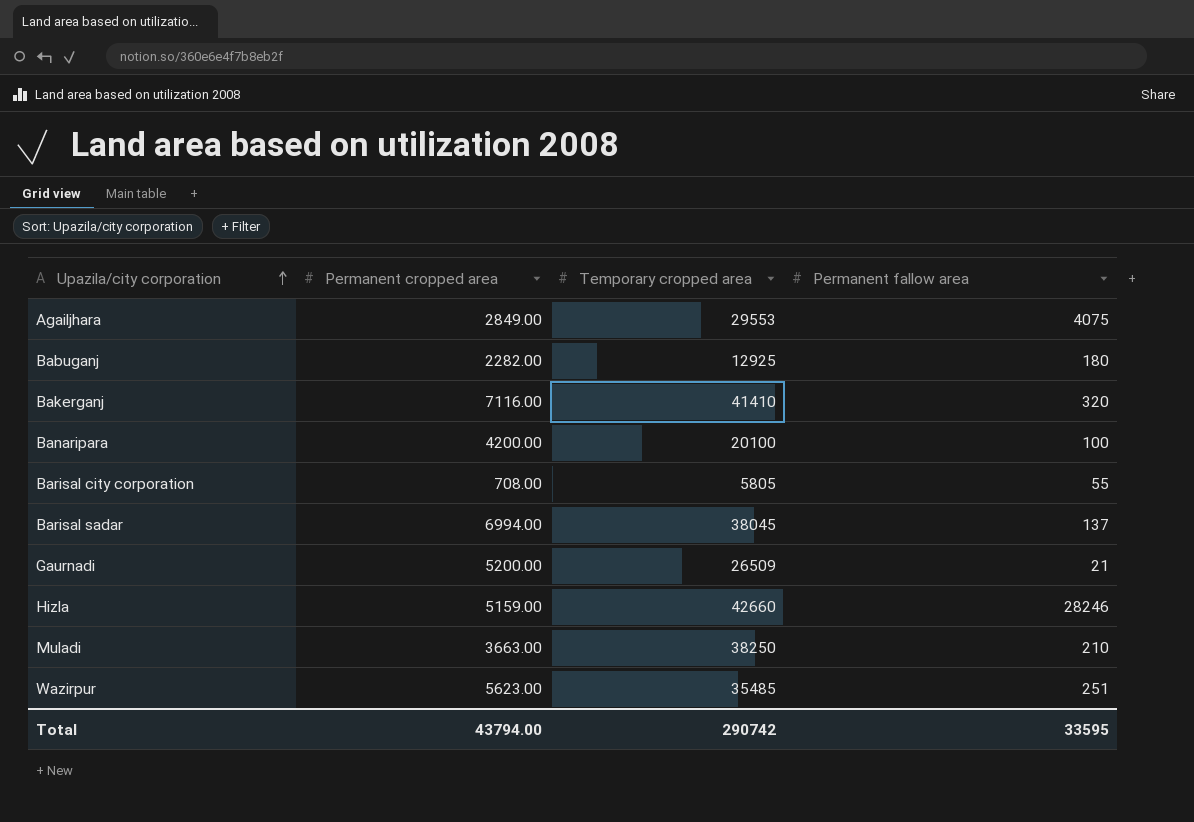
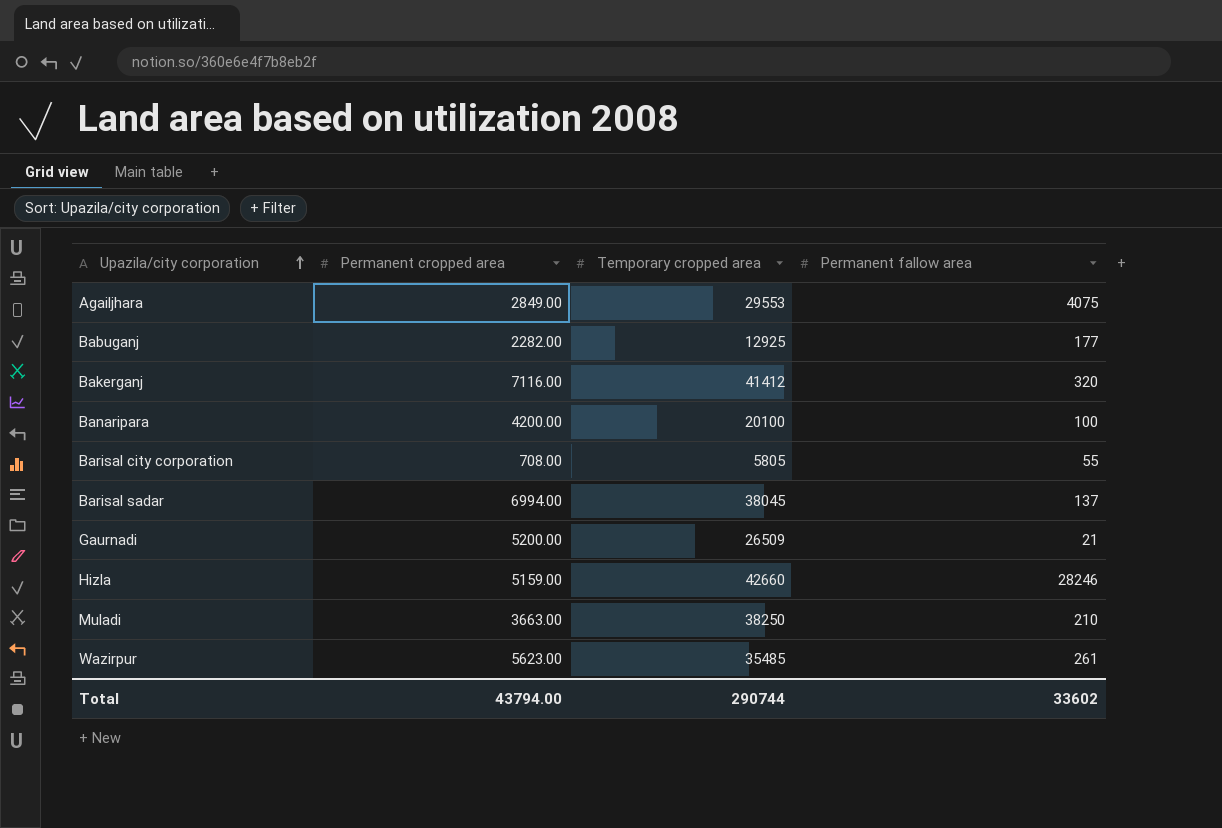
Babuganj | Permanent fallow area: 180 -> 177
Bakerganj | Temporary cropped area: 41410 -> 41412
Wazirpur | Permanent fallow area: 251 -> 261
Total | Temporary cropped area: 290742 -> 290744
Total | Permanent fallow area: 33595 -> 33602

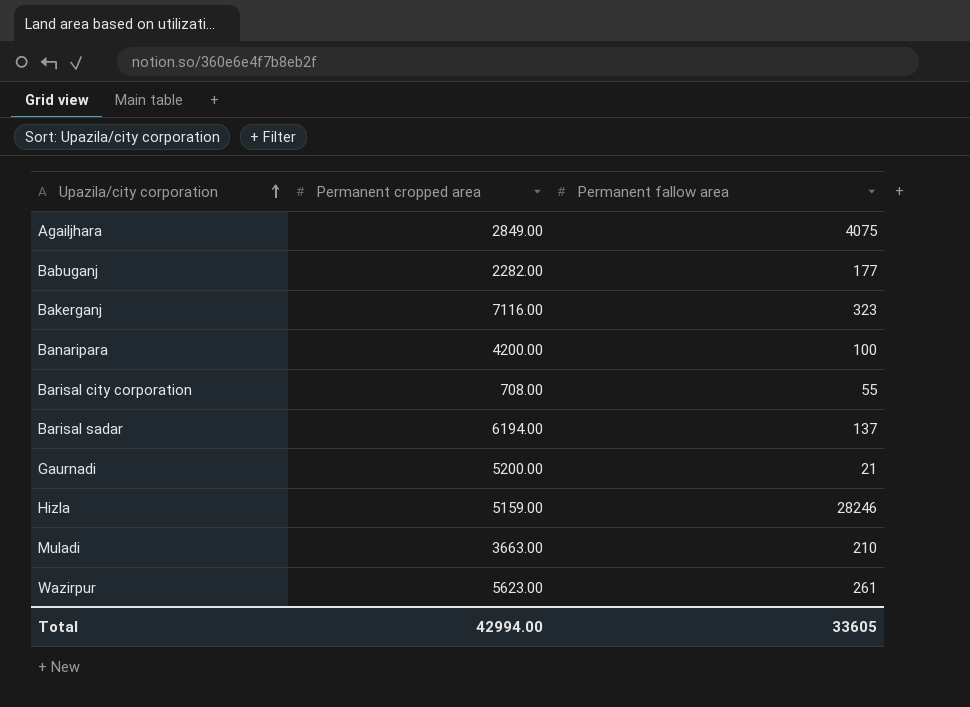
column Temporary cropped area | position: 3 -> none
Bakerganj | Permanent fallow area: 320 -> 323
Barisal sadar | Permanent cropped area: 6994.00 -> 6194.00
Total | Permanent cropped area: 43794.00 -> 42994.00
Total | Permanent fallow area: 33602 -> 33605

